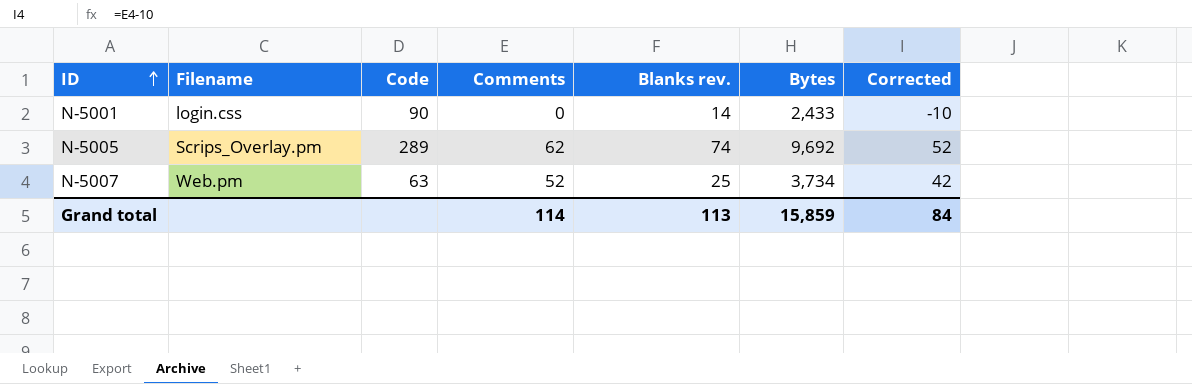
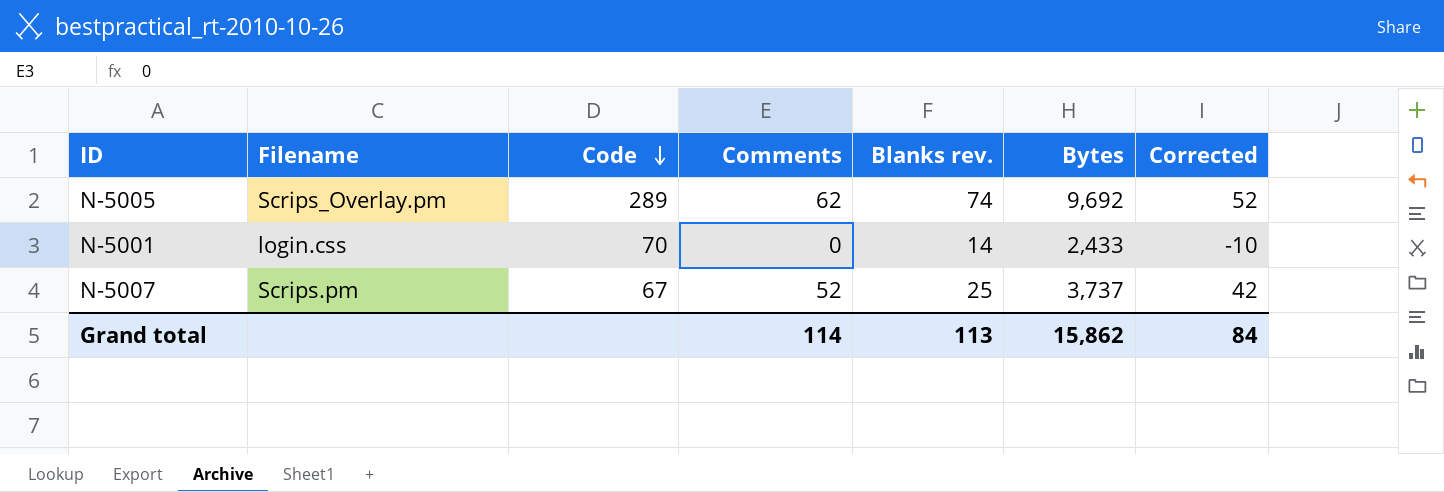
row order: ID ascending -> Code descending
N-5001 | Code: 90 -> 70
N-5007 | Filename: Web.pm -> Scrips.pm
N-5007 | Code: 63 -> 67
N-5007 | Bytes: 3,734 -> 3,737
Grand total | Bytes: 15,859 -> 15,862

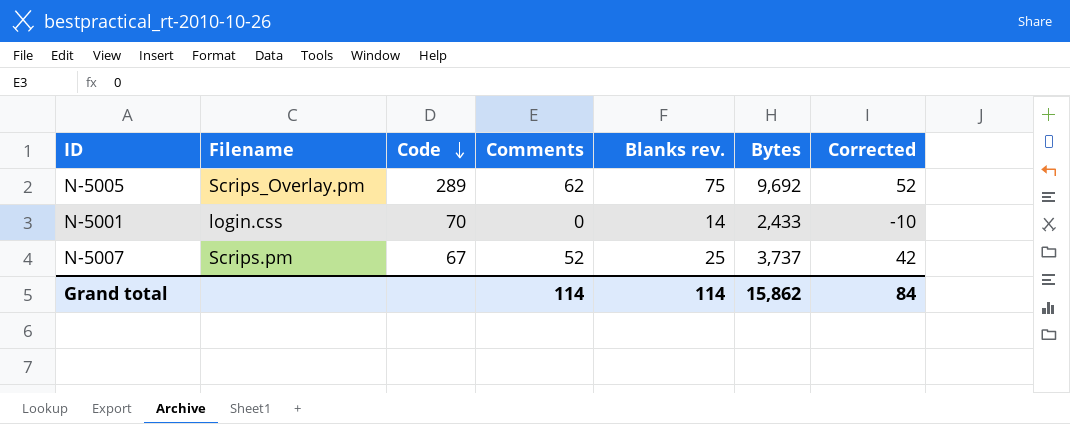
N-5005 | Blanks rev.: 74 -> 75
Grand total | Blanks rev.: 113 -> 114

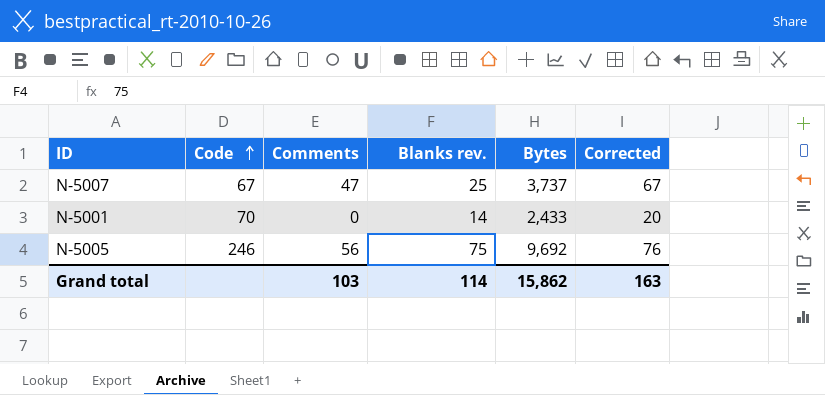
row order: Code descending -> Code ascending
column Filename | position: 2 -> none
column Corrected | formula: [Comments] - 10 -> [Comments] + 20
N-5007 | Comments: 52 -> 47
N-5005 | Code: 289 -> 246
N-5005 | Comments: 62 -> 56
Grand total | Comments: 114 -> 103
Grand total | Corrected: 84 -> 163

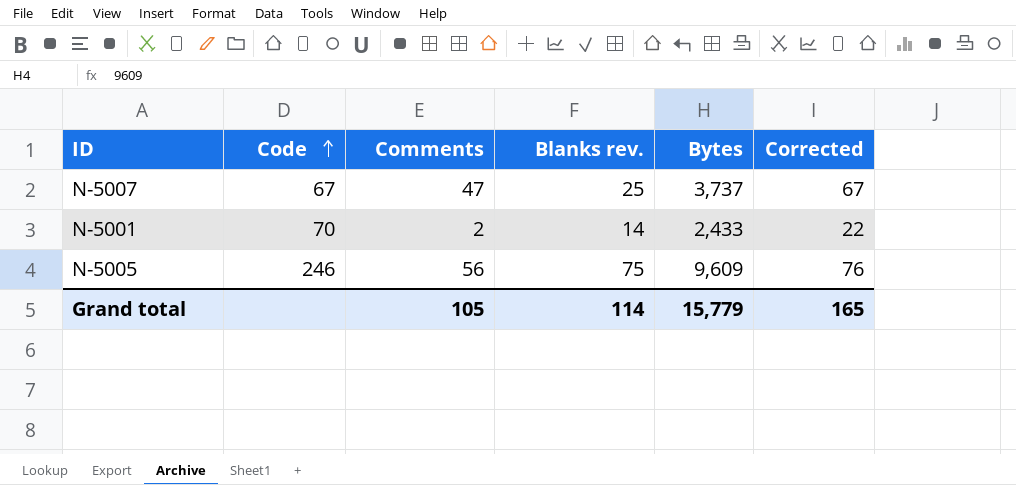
N-5001 | Comments: 0 -> 2
N-5001 | Corrected: 20 -> 22
N-5005 | Bytes: 9,692 -> 9,609
Grand total | Comments: 103 -> 105
Grand total | Bytes: 15,862 -> 15,779
Grand total | Corrected: 163 -> 165

